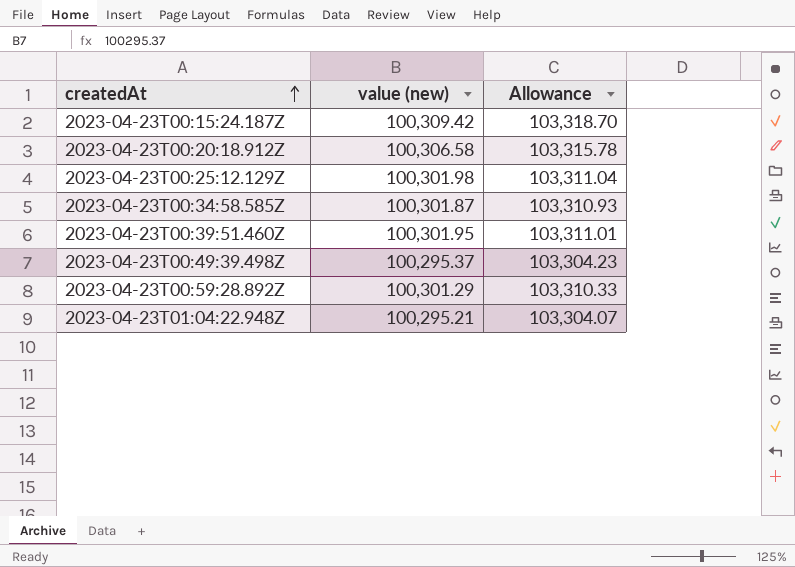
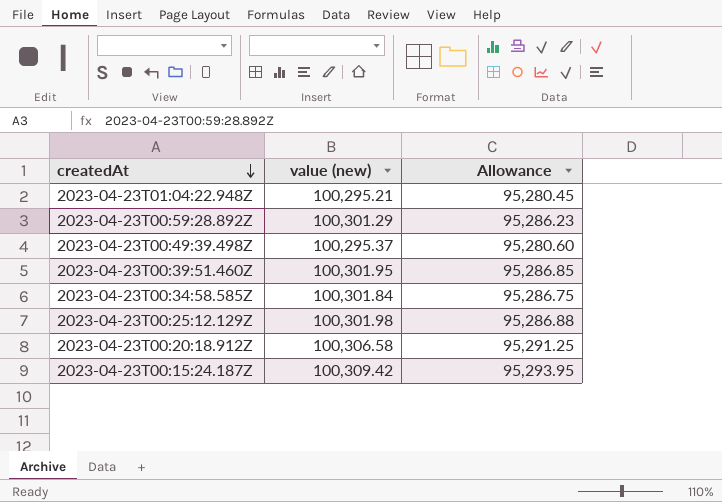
row order: createdAt ascending -> createdAt descending
column Allowance | formula: [value (new)] * 1.03 -> [value (new)] * 0.95
2023-04-23T00:34:58.585Z | value (new): 100,301.87 -> 100,301.84

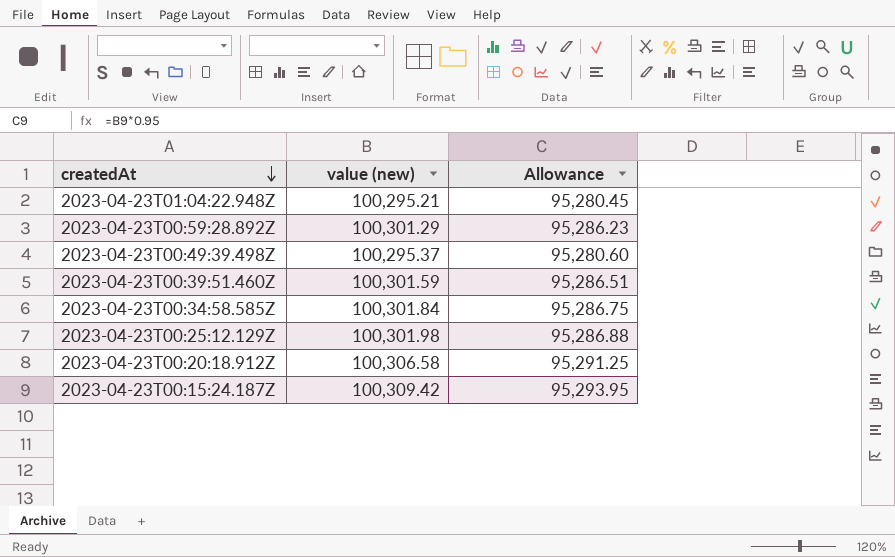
2023-04-23T00:39:51.460Z | value (new): 100,301.95 -> 100,301.59
2023-04-23T00:39:51.460Z | Allowance: 95,286.85 -> 95,286.51

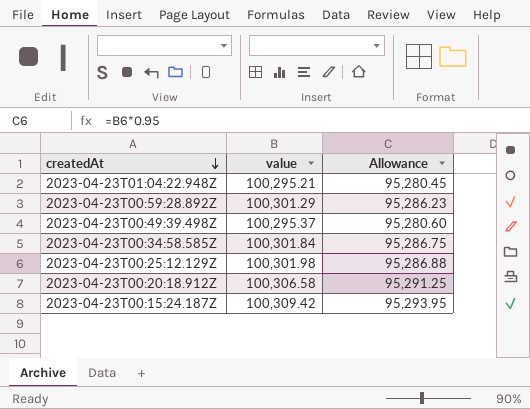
column name: value (new) -> value
row 2023-04-23T00:39:51.460Z: 100,301.59 | 95,286.51 -> none

